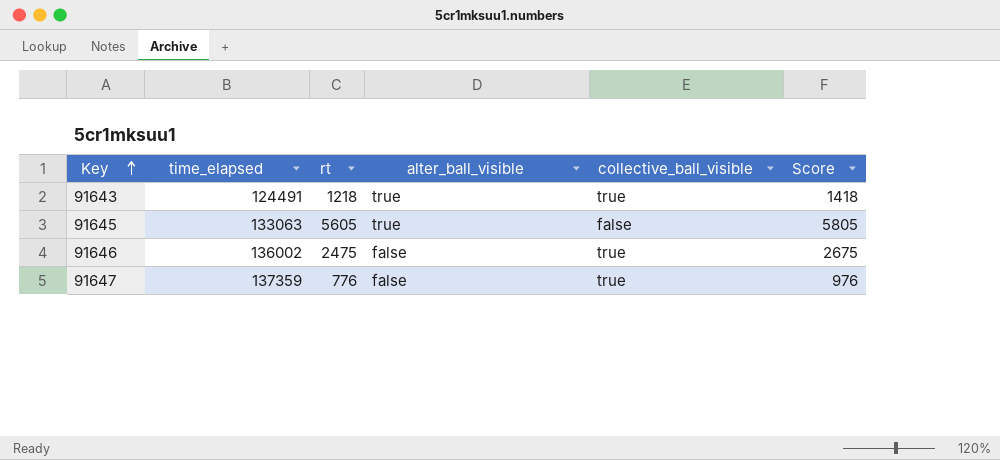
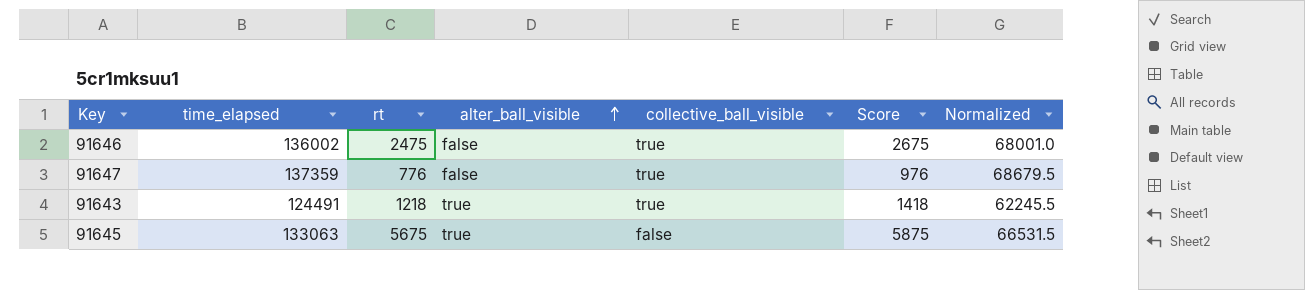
row order: Key ascending -> alter_ball_visible ascending
column Normalized | formula: none -> [time_elapsed] * 0.5
91645 | rt: 5605 -> 5675
91645 | Score: 5805 -> 5875

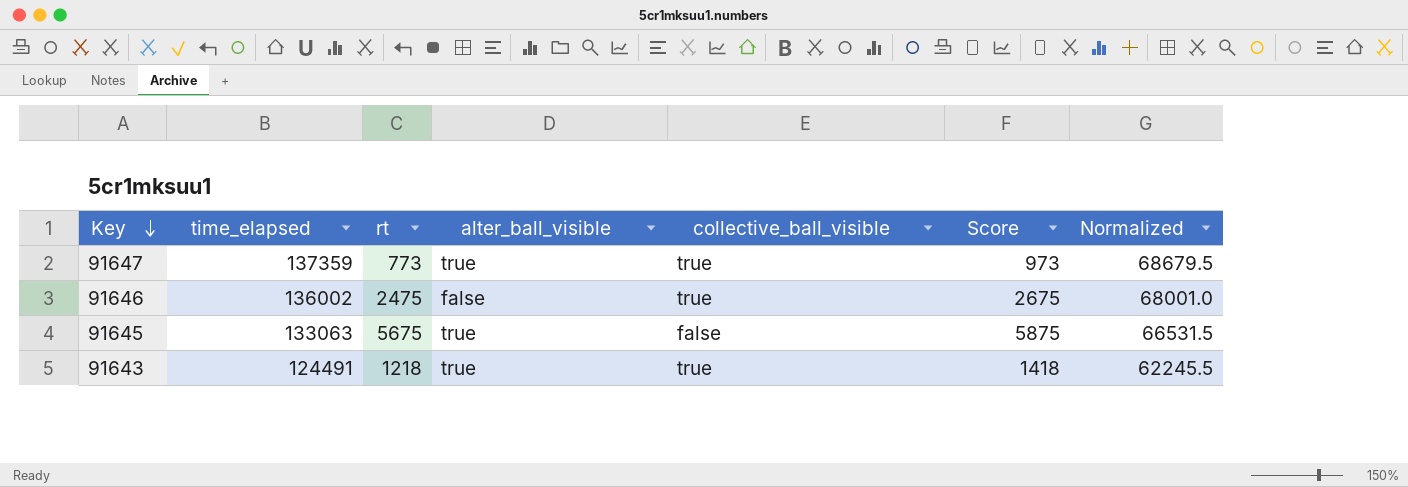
row order: alter_ball_visible ascending -> Key descending
91647 | rt: 776 -> 773
91647 | alter_ball_visible: false -> true
91647 | Score: 976 -> 973

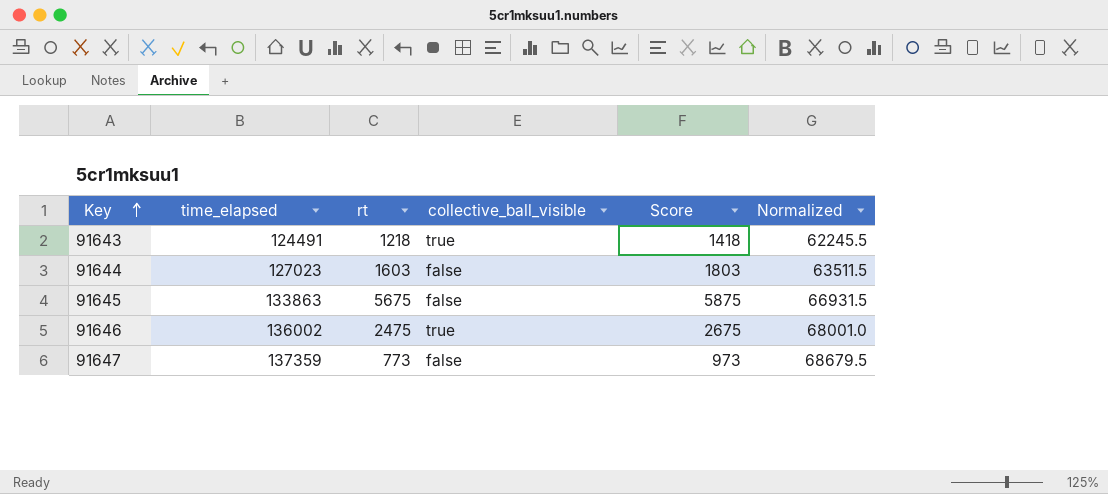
row order: Key descending -> Key ascending
column alter_ball_visible | position: 4 -> none
row 91644: none -> 127023 | 1603 | false | 1803 | 63511.5
91645 | time_elapsed: 133063 -> 133863
91645 | Normalized: 66531.5 -> 66931.5
91647 | collective_ball_visible: true -> false

